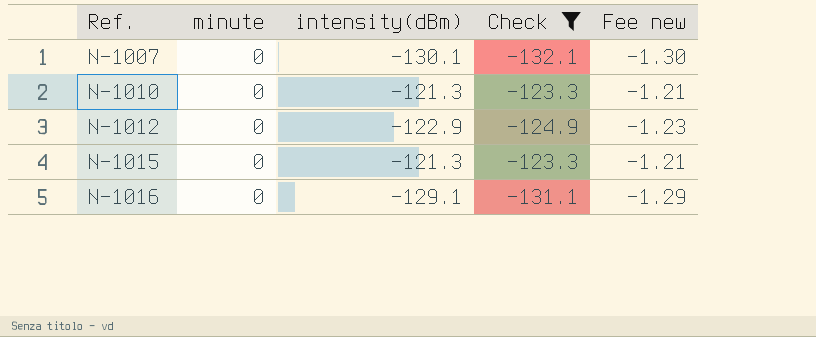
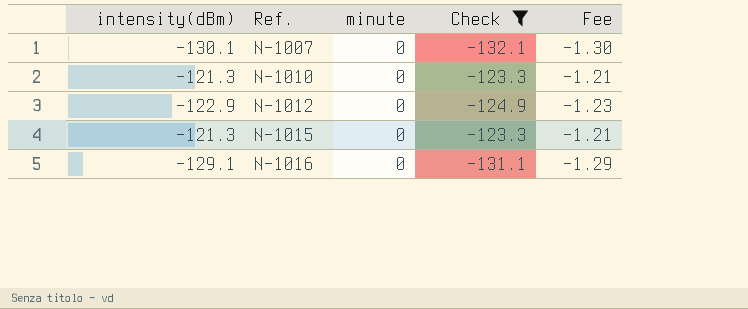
column intensity(dBm) | position: 3 -> 1
column name: Fee new -> Fee

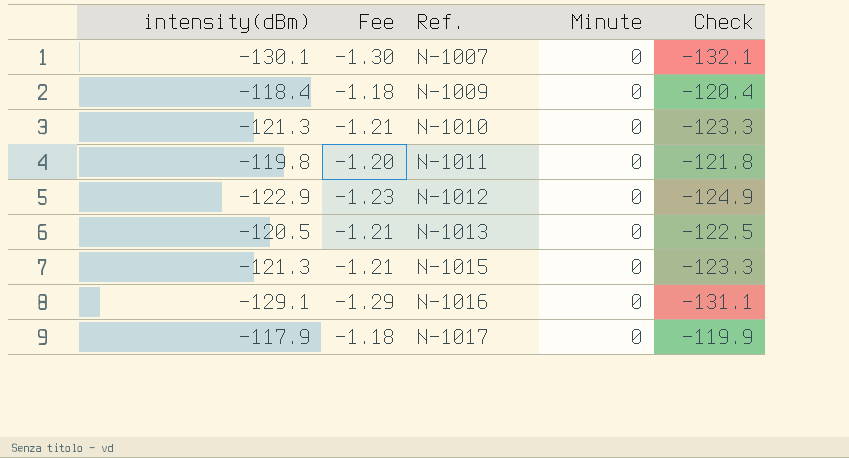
filter: Check <= -123.3 -> none
column Fee | position: 5 -> 2
column name: minute -> Minute

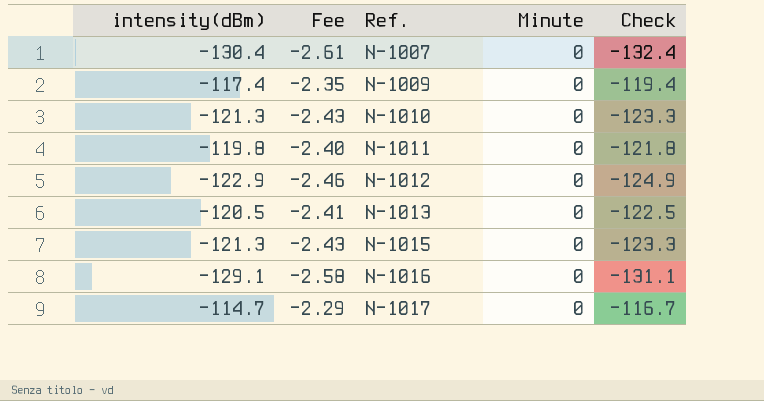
column Fee | formula: [intensity(dBm)] * 0.01 -> [intensity(dBm)] * 0.02
N-1007 | intensity(dBm): -130.1 -> -130.4
N-1007 | Check: -132.1 -> -132.4
N-1009 | intensity(dBm): -118.4 -> -117.4
N-1009 | Check: -120.4 -> -119.4
N-1017 | intensity(dBm): -117.9 -> -114.7
N-1017 | Check: -119.9 -> -116.7

